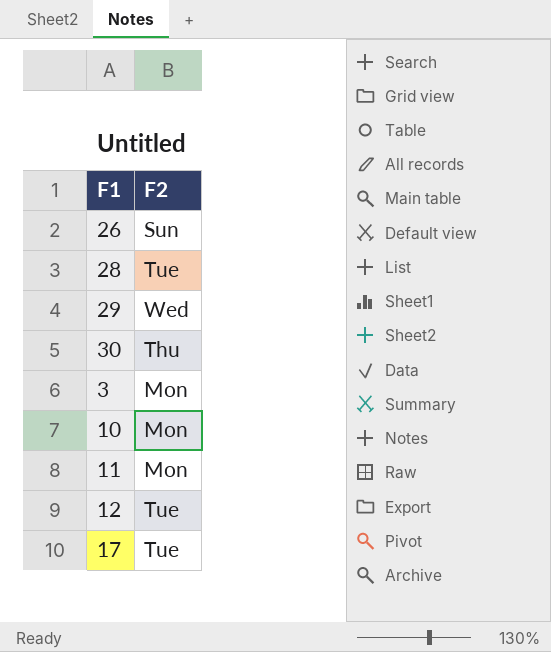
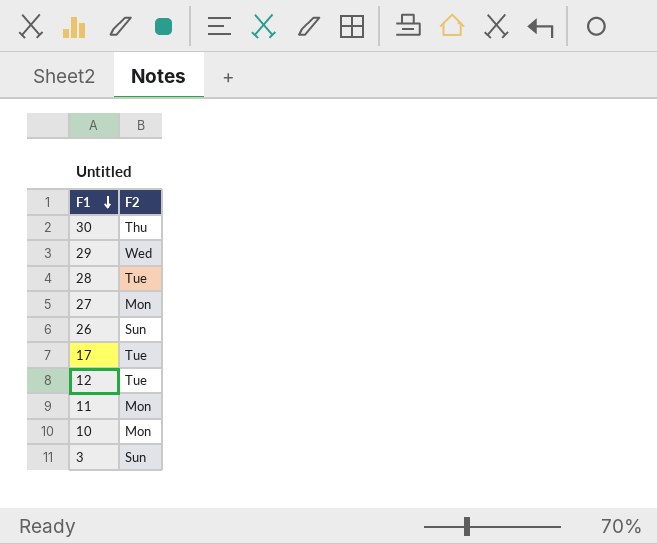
row order: none -> F1 descending
row 27: none -> Mon
3 | F2: Mon -> Sun

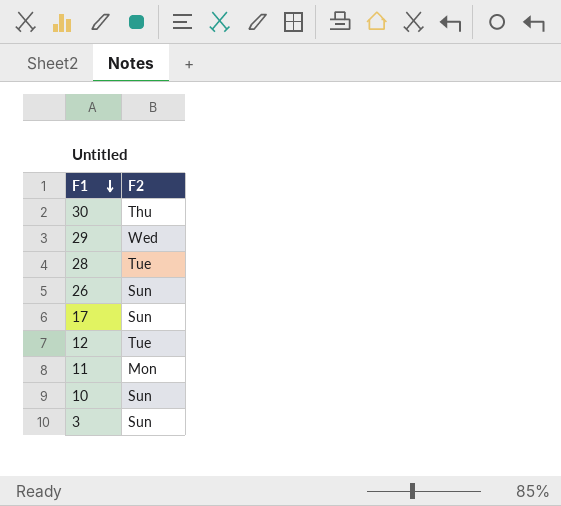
row 27: Mon -> none
17 | F2: Tue -> Sun
10 | F2: Mon -> Sun

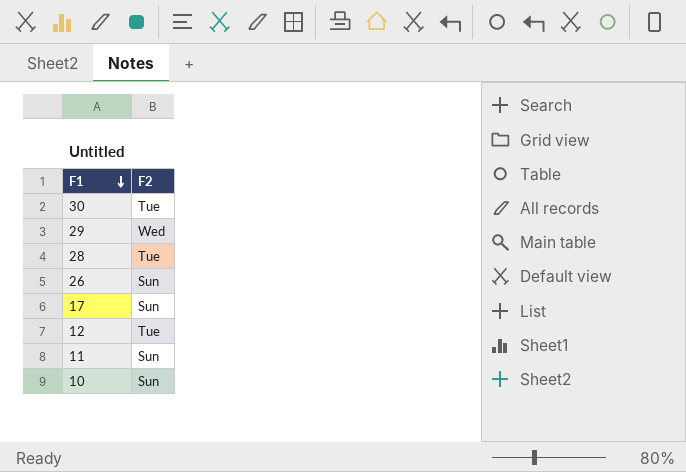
row 3: Sun -> none
30 | F2: Thu -> Tue
11 | F2: Mon -> Sun

